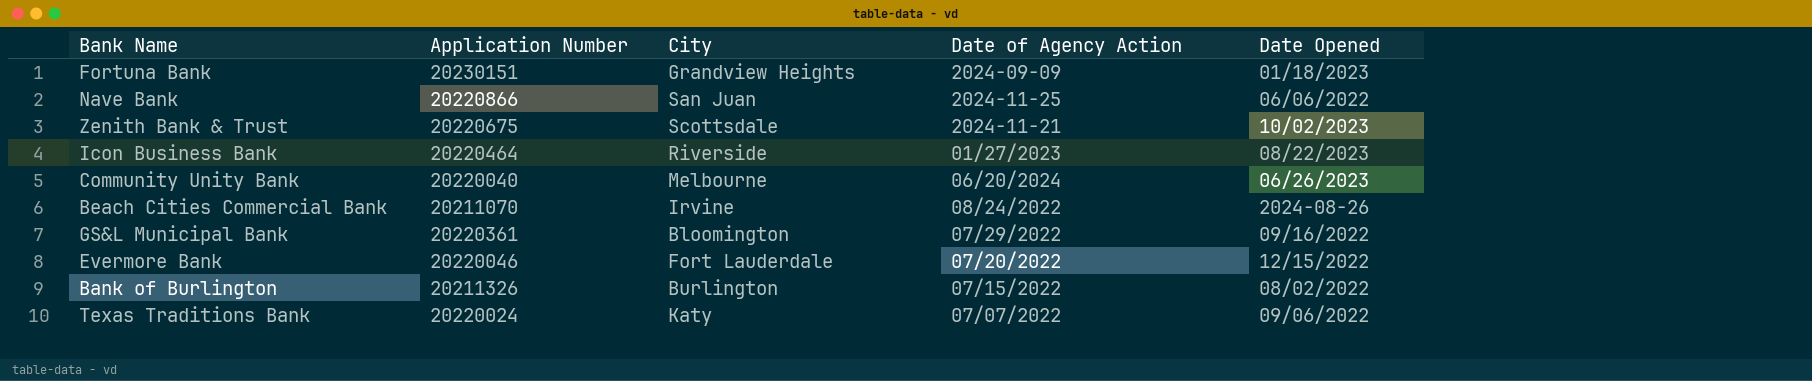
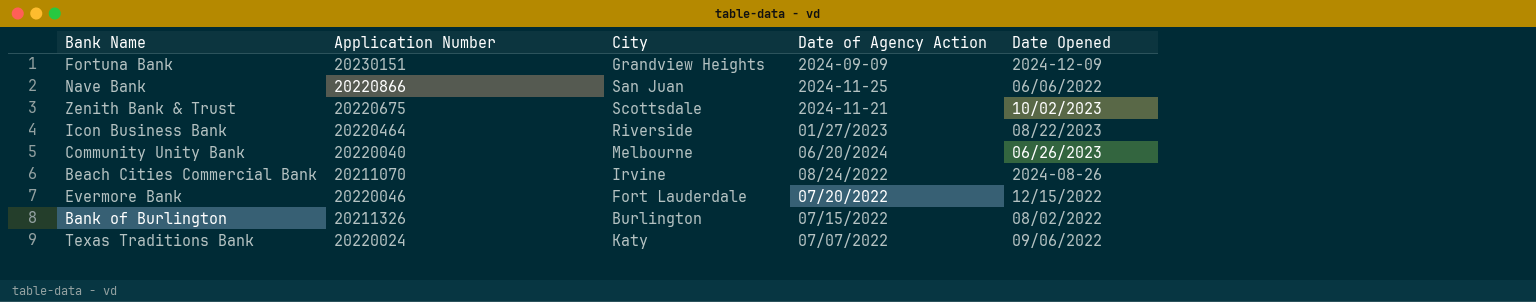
row GS&L Municipal Bank: 20220361 | Bloomington | 07/29/2022 | 09/16/2022 -> none
Fortuna Bank | Date Opened: 01/18/2023 -> 2024-12-09

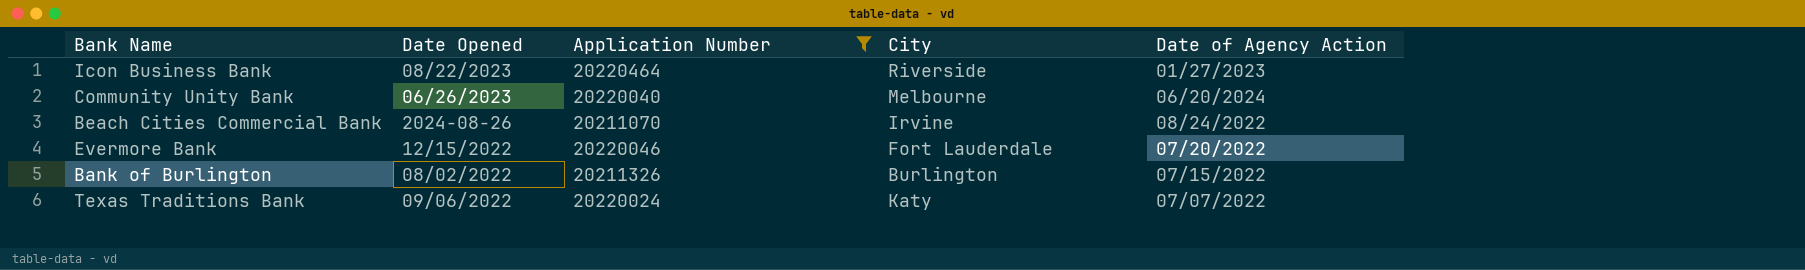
filter: none -> Application Number <= 20220464
column Date Opened | position: 5 -> 2

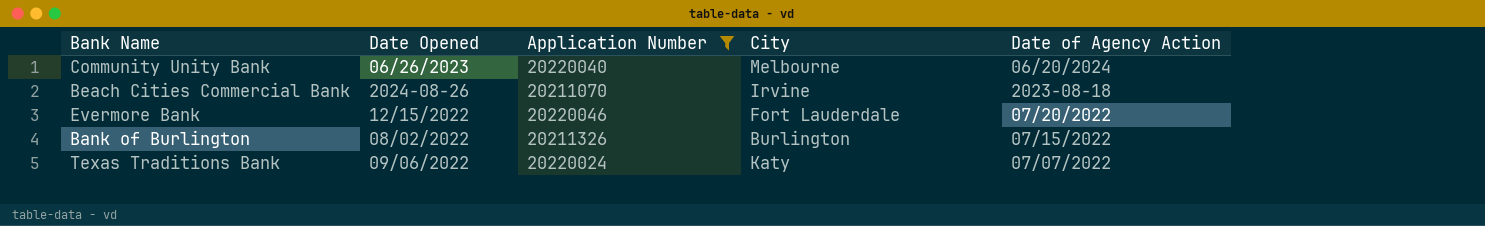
row Icon Business Bank: 08/22/2023 | 20220464 | Riverside | 01/27/2023 -> none
Beach Cities Commercial Bank | Date of Agency Action: 08/24/2022 -> 2023-08-18

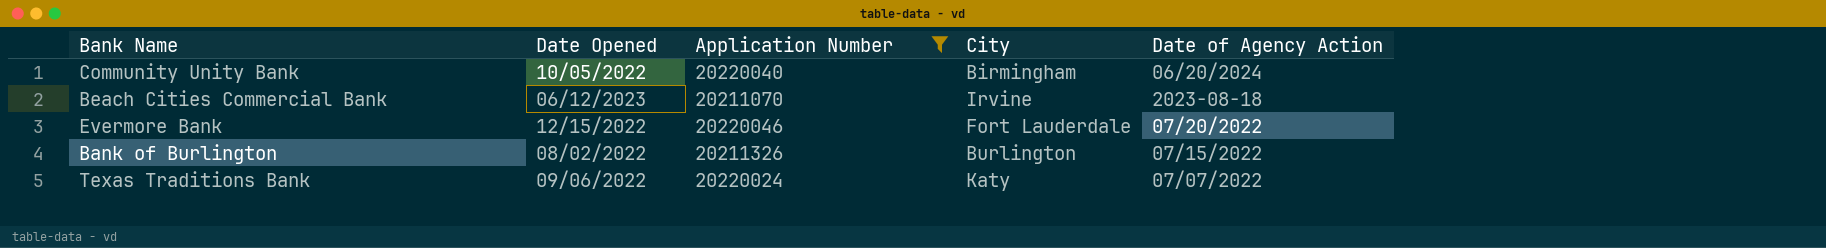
Community Unity Bank | Date Opened: 06/26/2023 -> 10/05/2022
Community Unity Bank | City: Melbourne -> Birmingham
Beach Cities Commercial Bank | Date Opened: 2024-08-26 -> 06/12/2023

